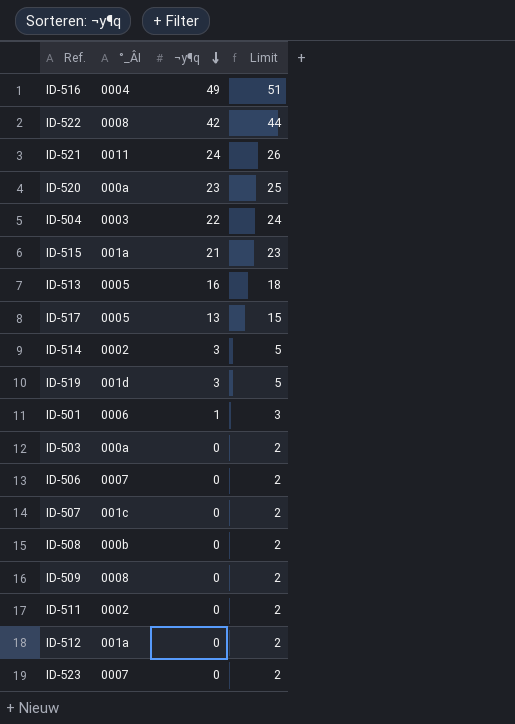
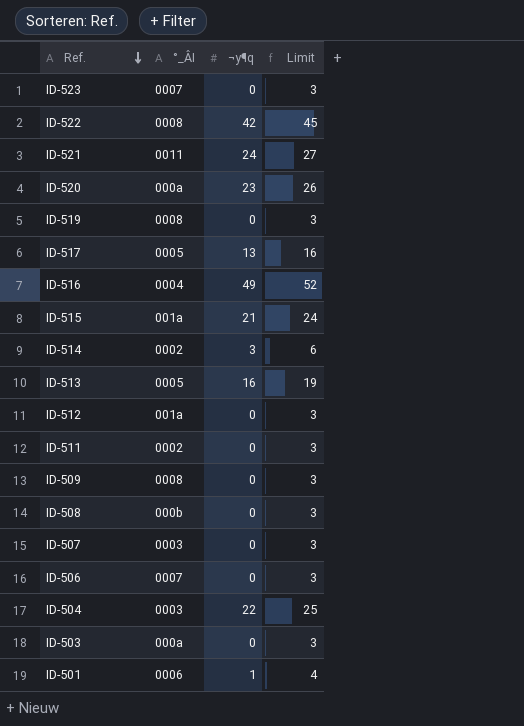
row order: ¬y¶q descending -> Ref. descending
column Limit | formula: [¬y¶q] + 2 -> [¬y¶q] + 3
ID-519 | °_ÂI: 001d -> 0008
ID-519 | ¬y¶q: 3 -> 0
ID-507 | °_ÂI: 001c -> 0003

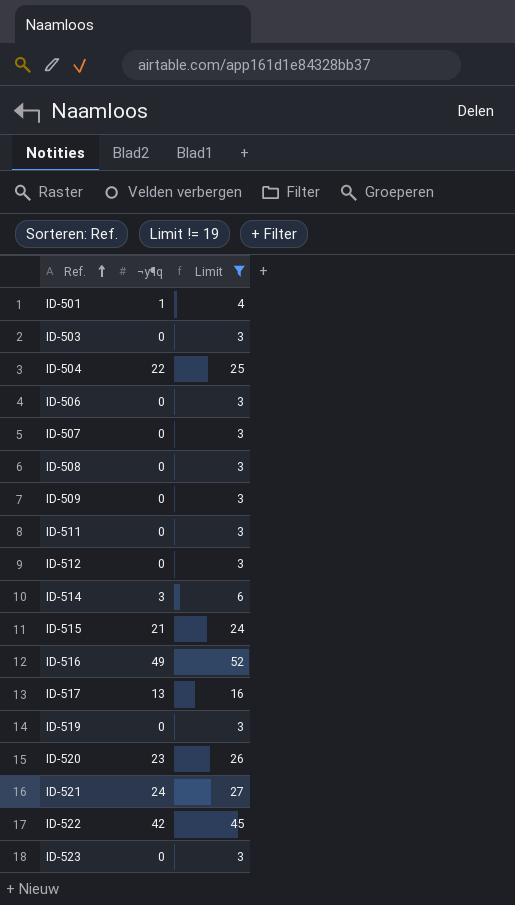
filter: none -> Limit != 19
row order: Ref. descending -> Ref. ascending
column °_ÂI | position: 2 -> none

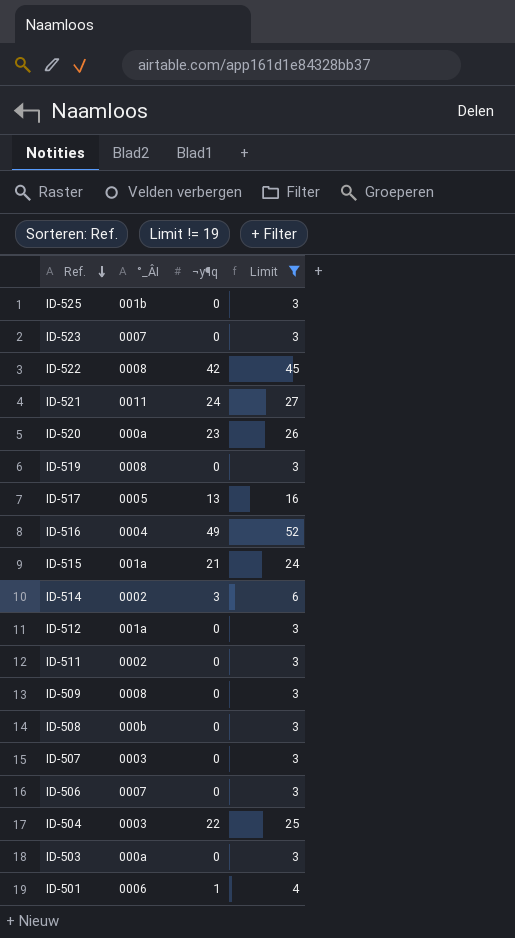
row order: Ref. ascending -> Ref. descending
column °_ÂI | position: none -> 2
row ID-525: none -> 001b | 0 | 3

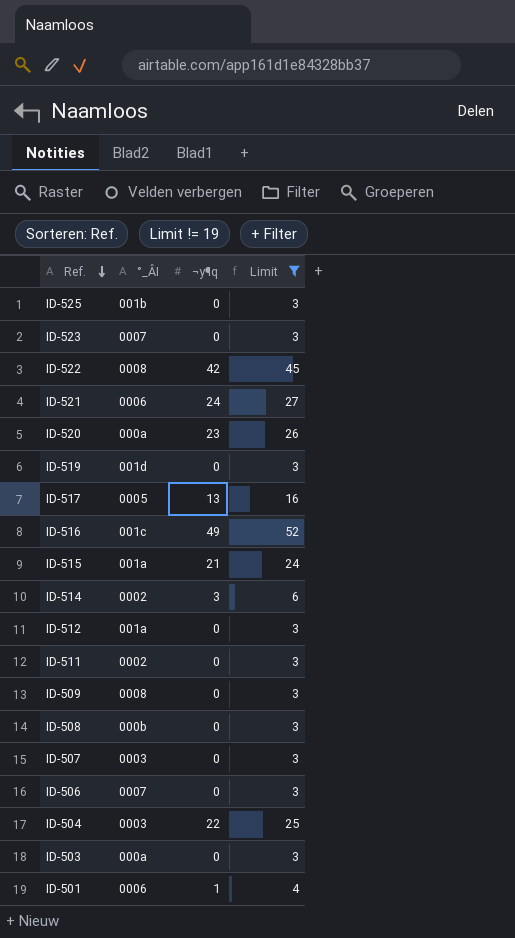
ID-521 | °_ÂI: 0011 -> 0006
ID-519 | °_ÂI: 0008 -> 001d
ID-516 | °_ÂI: 0004 -> 001c

